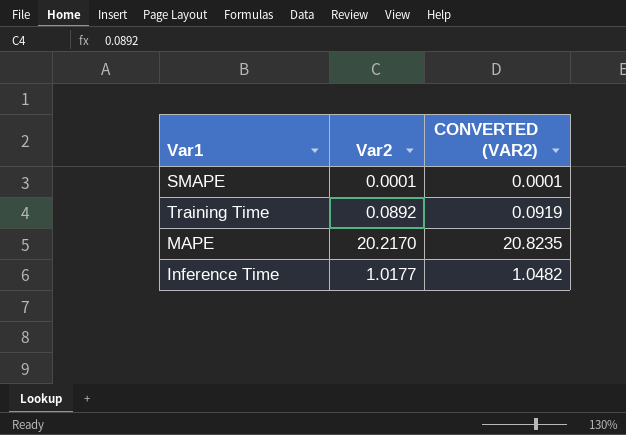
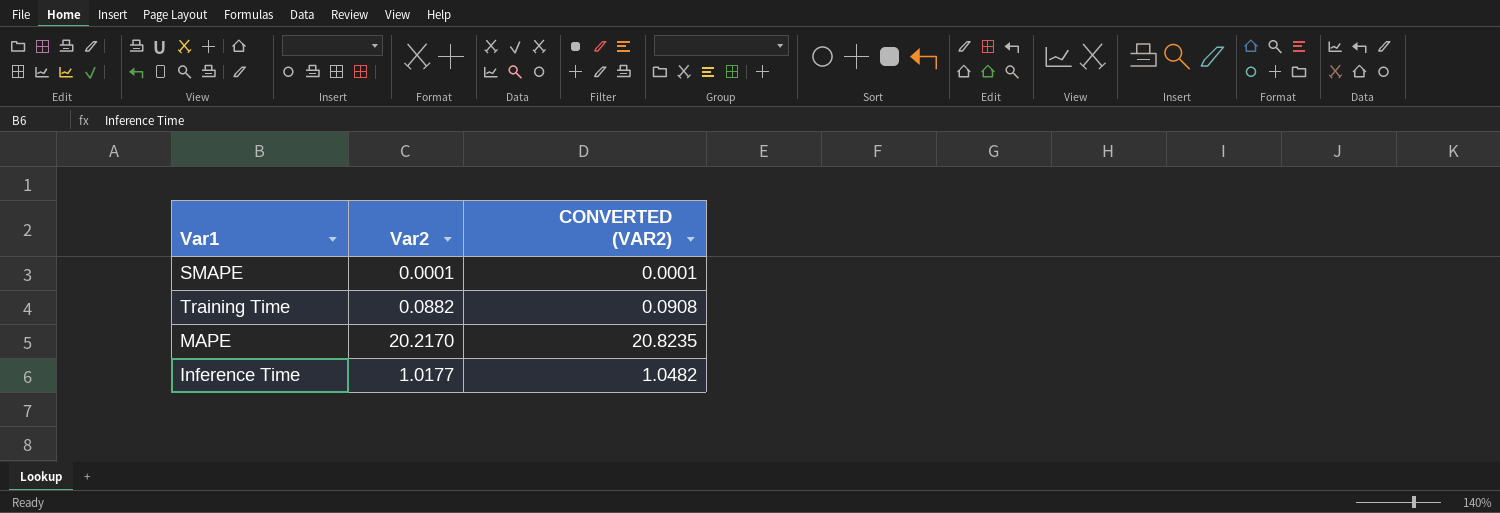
Training Time | Var2: 0.0892 -> 0.0882
Training Time | CONVERTED (VAR2): 0.0919 -> 0.0908

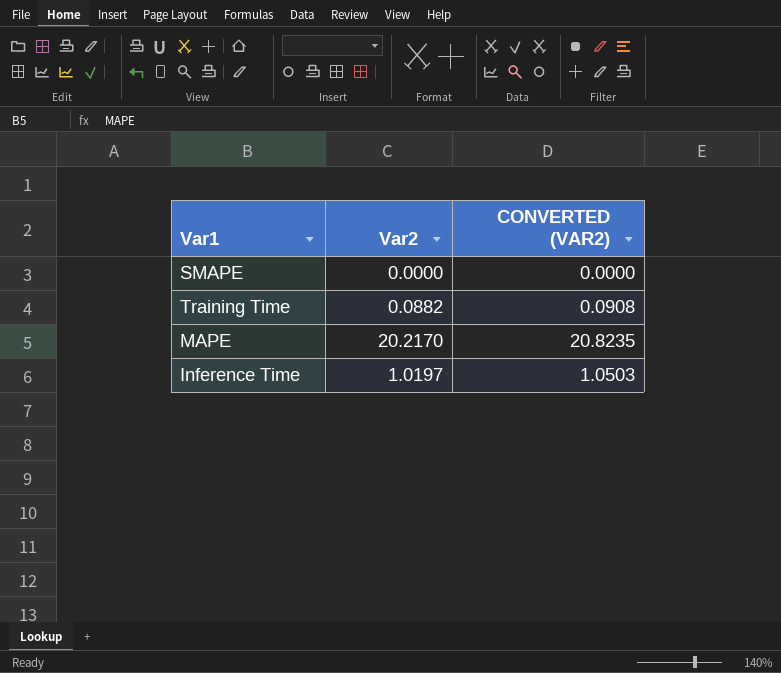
SMAPE | Var2: 0.0001 -> 0.0000
SMAPE | CONVERTED (VAR2): 0.0001 -> 0.0000
Inference Time | Var2: 1.0177 -> 1.0197
Inference Time | CONVERTED (VAR2): 1.0482 -> 1.0503

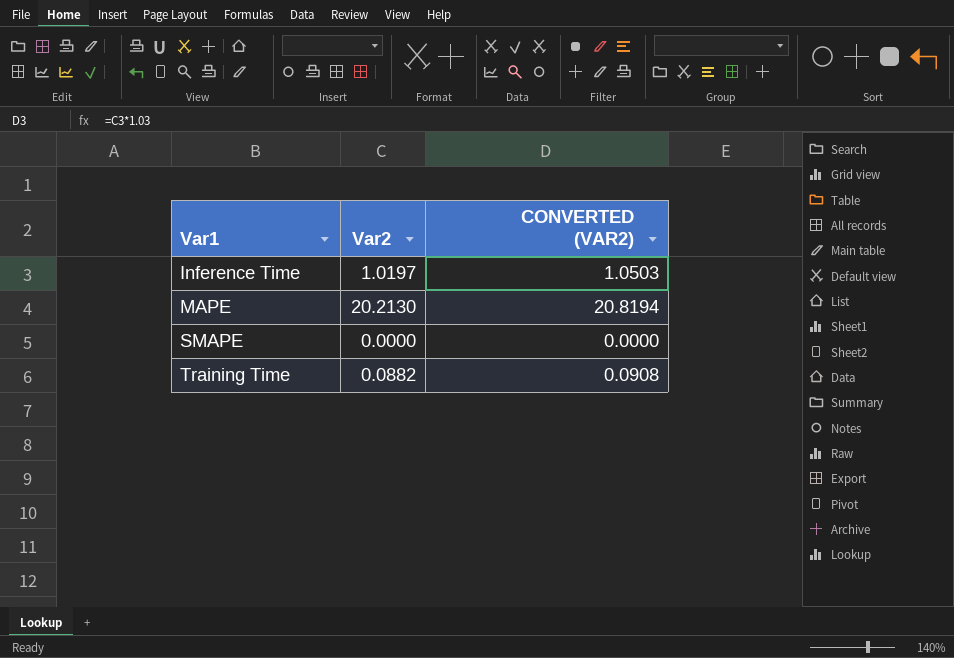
row order: none -> Var1 ascending
MAPE | Var2: 20.2170 -> 20.2130
MAPE | CONVERTED (VAR2): 20.8235 -> 20.8194

